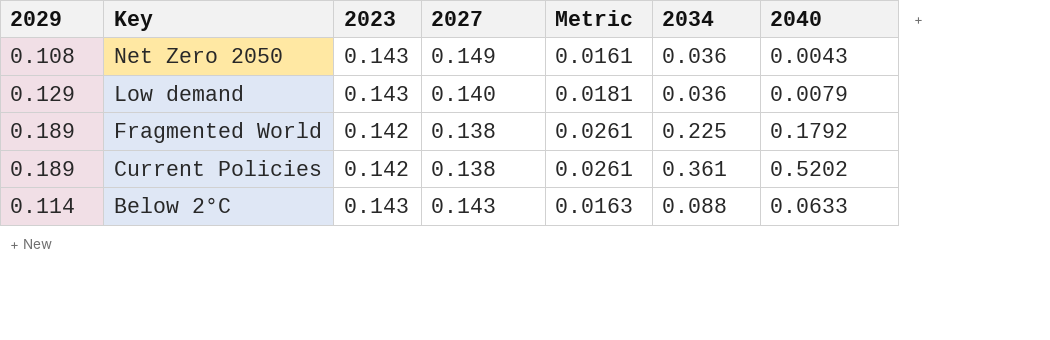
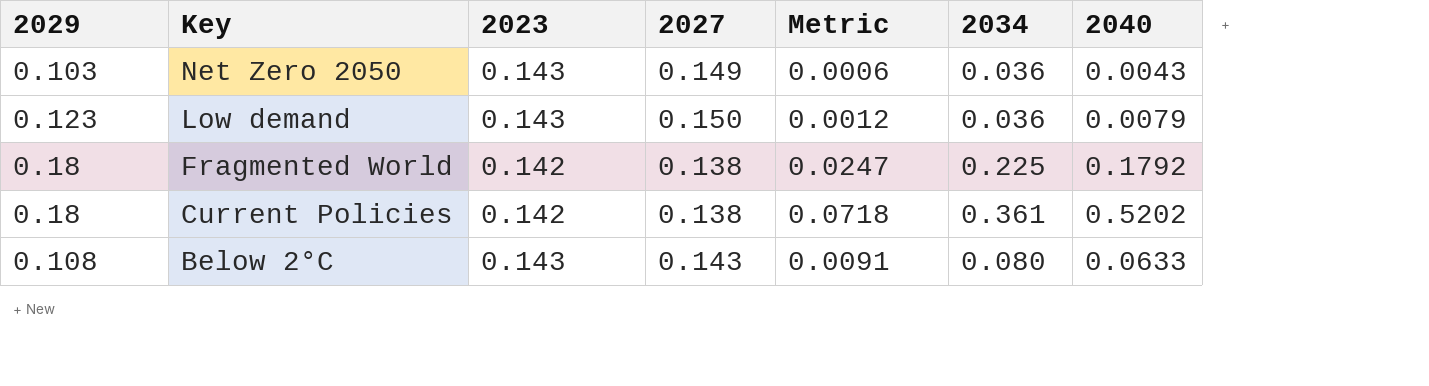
column Metric | formula: [2029] * [2027] -> [2027] * [2040]
Net Zero 2050 | 2029: 0.108 -> 0.103
Low demand | 2029: 0.129 -> 0.123
Low demand | 2027: 0.140 -> 0.150
Fragmented World | 2029: 0.189 -> 0.18
Current Policies | 2029: 0.189 -> 0.18
Below 2°C | 2029: 0.114 -> 0.108
Below 2°C | 2034: 0.088 -> 0.080

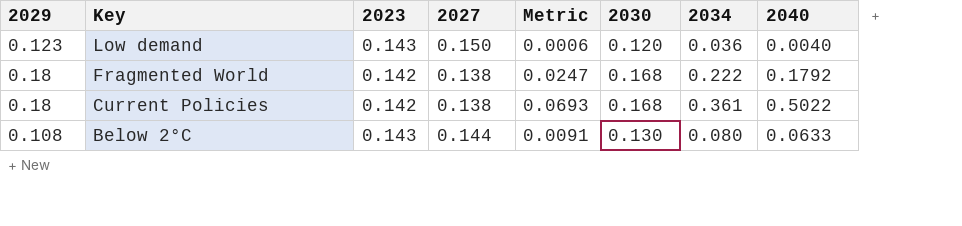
column 2030 | position: none -> 6
row Net Zero 2050: 0.103 | 0.143 | 0.149 | 0.0006 | 0.036 | 0.0043 -> none
Low demand | Metric: 0.0012 -> 0.0006
Low demand | 2040: 0.0079 -> 0.0040
Fragmented World | 2034: 0.225 -> 0.222
Current Policies | Metric: 0.0718 -> 0.0693
Current Policies | 2040: 0.5202 -> 0.5022
Below 2°C | 2027: 0.143 -> 0.144

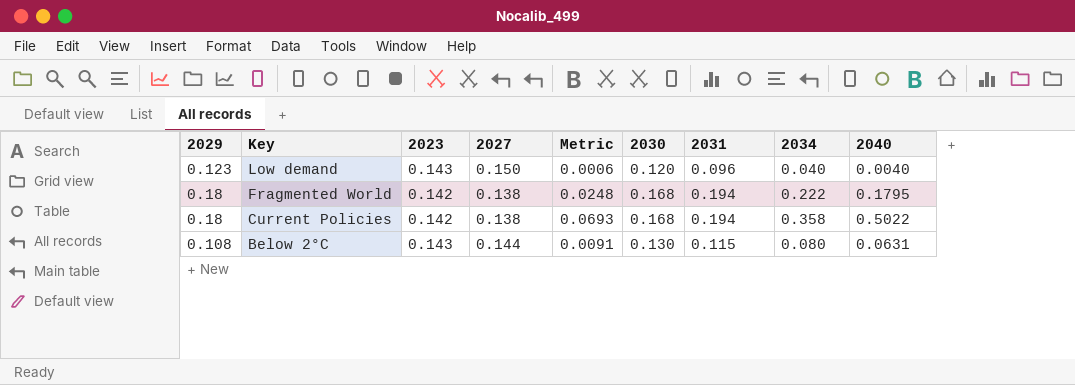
column 2031 | position: none -> 7
Low demand | 2034: 0.036 -> 0.040
Fragmented World | Metric: 0.0247 -> 0.0248
Fragmented World | 2040: 0.1792 -> 0.1795
Current Policies | 2034: 0.361 -> 0.358
Below 2°C | 2040: 0.0633 -> 0.0631

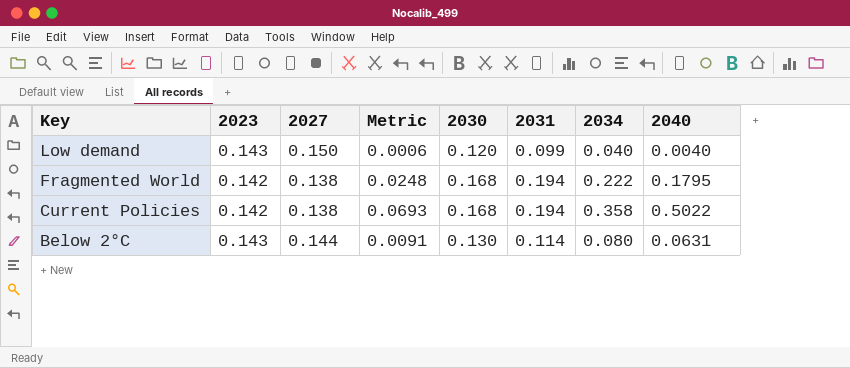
column 2029 | position: 1 -> none
Low demand | 2031: 0.096 -> 0.099
Below 2°C | 2031: 0.115 -> 0.114

